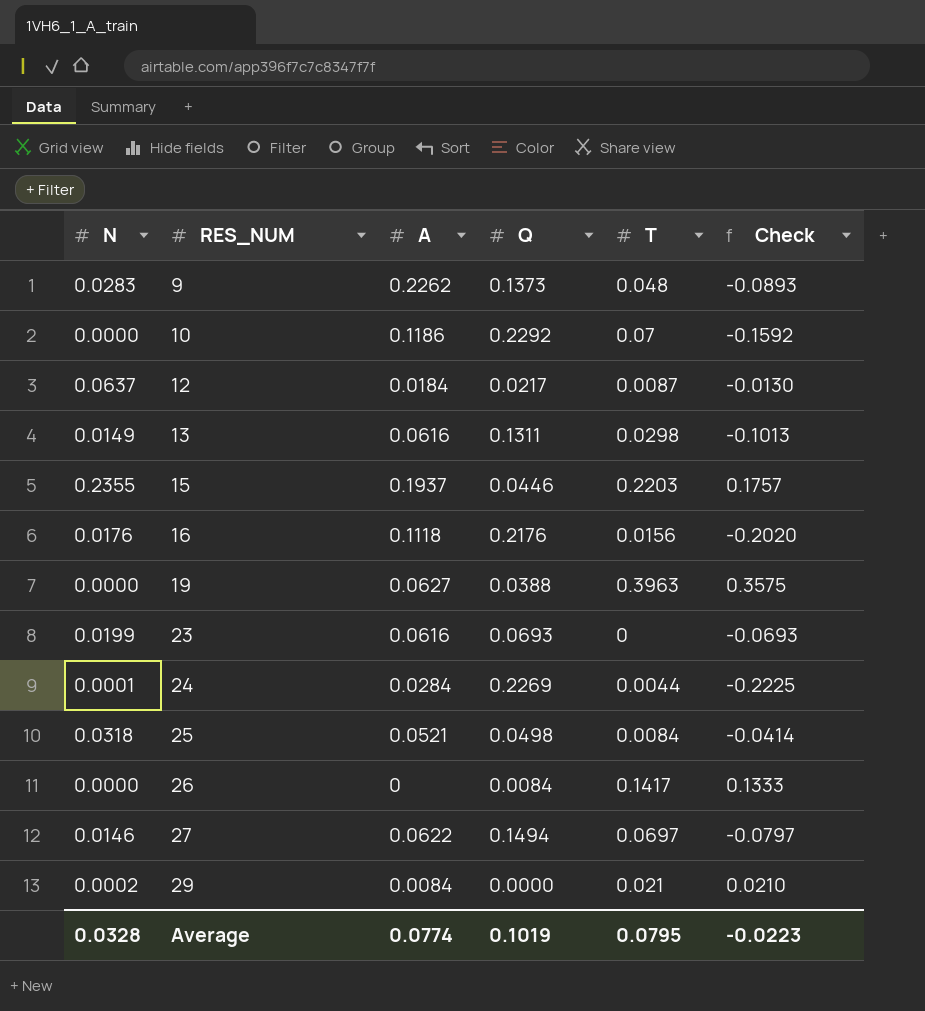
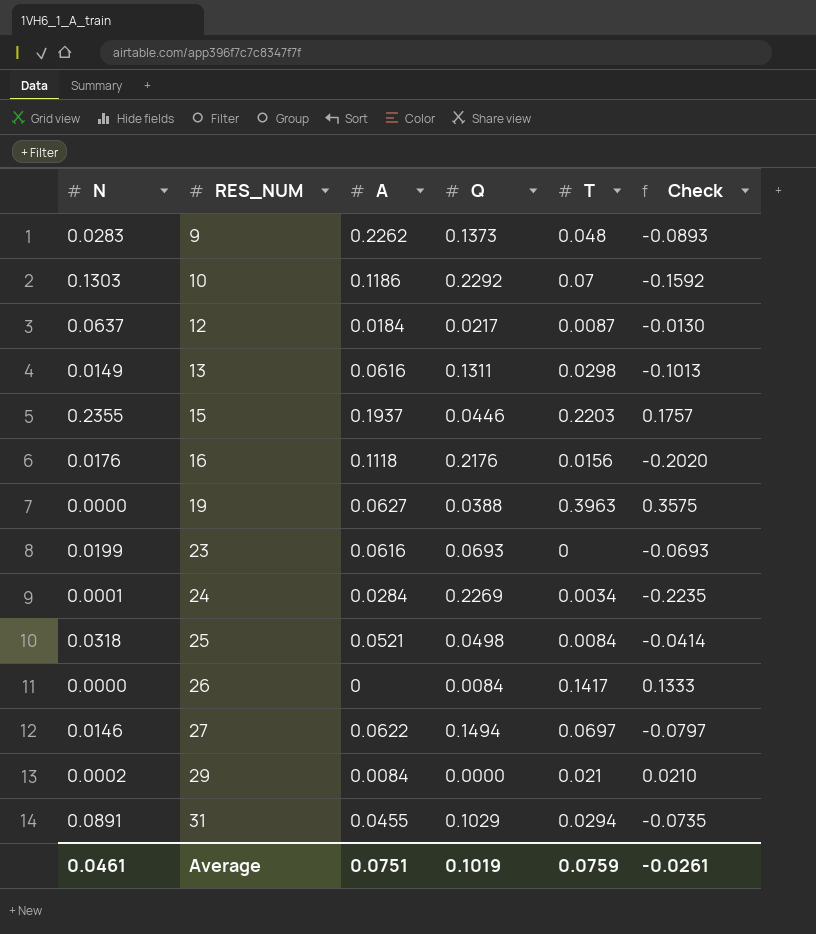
10 | N: 0.0000 -> 0.1303
24 | T: 0.0044 -> 0.0034
24 | Check: -0.2225 -> -0.2235
row 31: none -> 0.0891 | 0.0455 | 0.1029 | 0.0294 | -0.0735
Average | N: 0.0328 -> 0.0461
Average | A: 0.0774 -> 0.0751
Average | T: 0.0795 -> 0.0759
Average | Check: -0.0223 -> -0.0261

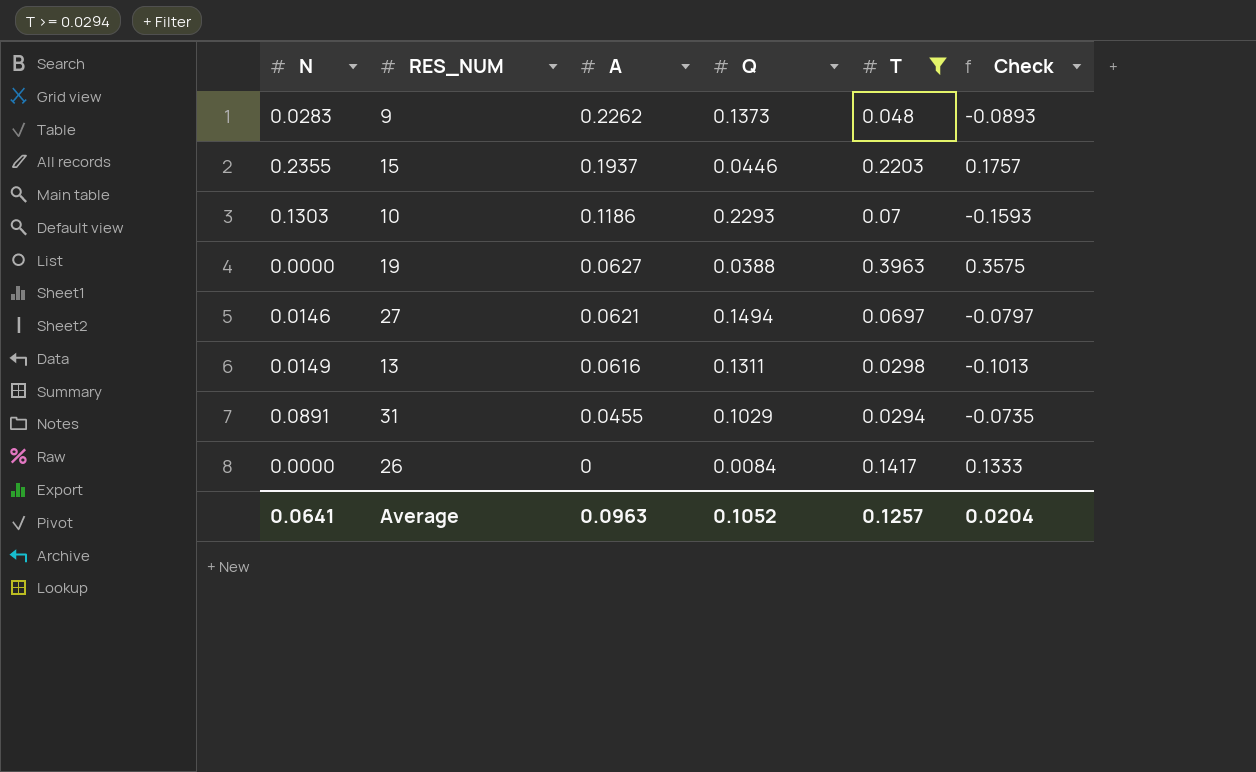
filter: none -> T >= 0.0294
row order: RES_NUM ascending -> A descending
10 | Q: 0.2292 -> 0.2293
10 | Check: -0.1592 -> -0.1593
27 | A: 0.0622 -> 0.0621
Average | N: 0.0461 -> 0.0641
Average | A: 0.0751 -> 0.0963
Average | Q: 0.1019 -> 0.1052
Average | T: 0.0759 -> 0.1257
Average | Check: -0.0261 -> 0.0204

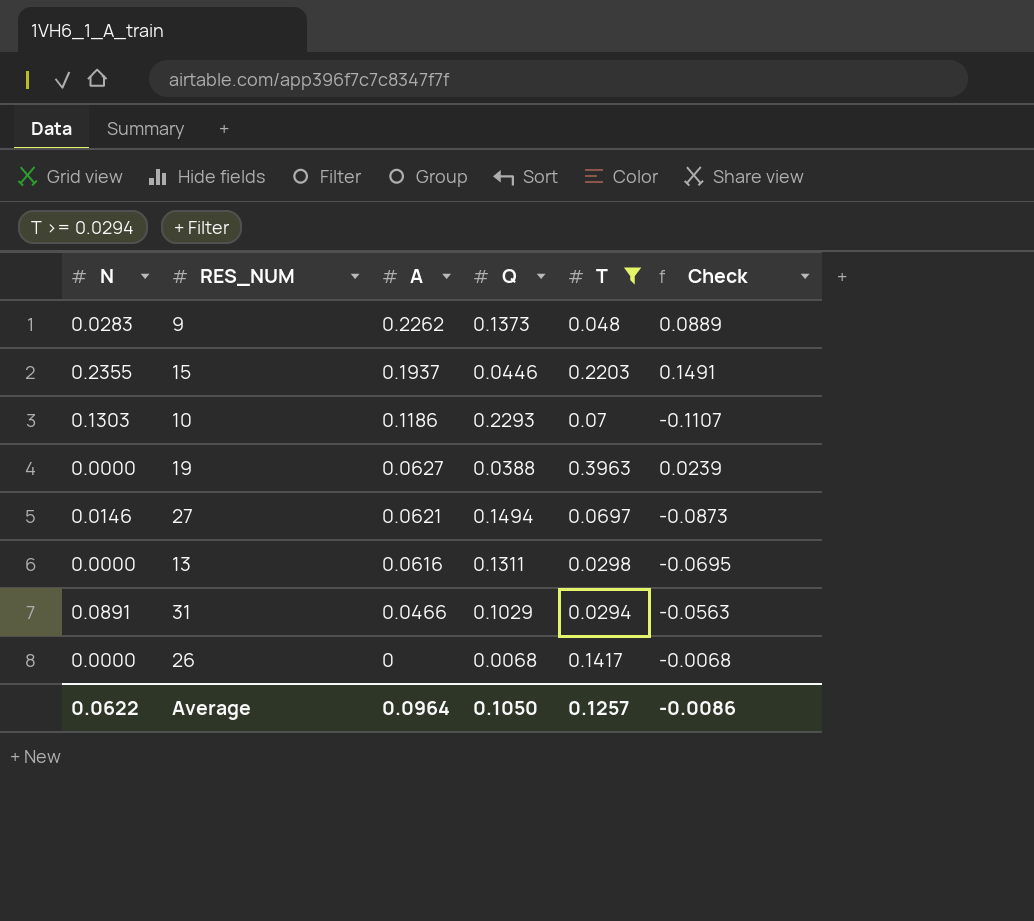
column Check | formula: [T] - [Q] -> [A] - [Q]
13 | N: 0.0149 -> 0.0000
31 | A: 0.0455 -> 0.0466
26 | Q: 0.0084 -> 0.0068
Average | N: 0.0641 -> 0.0622
Average | A: 0.0963 -> 0.0964
Average | Q: 0.1052 -> 0.1050
Average | Check: 0.0204 -> -0.0086

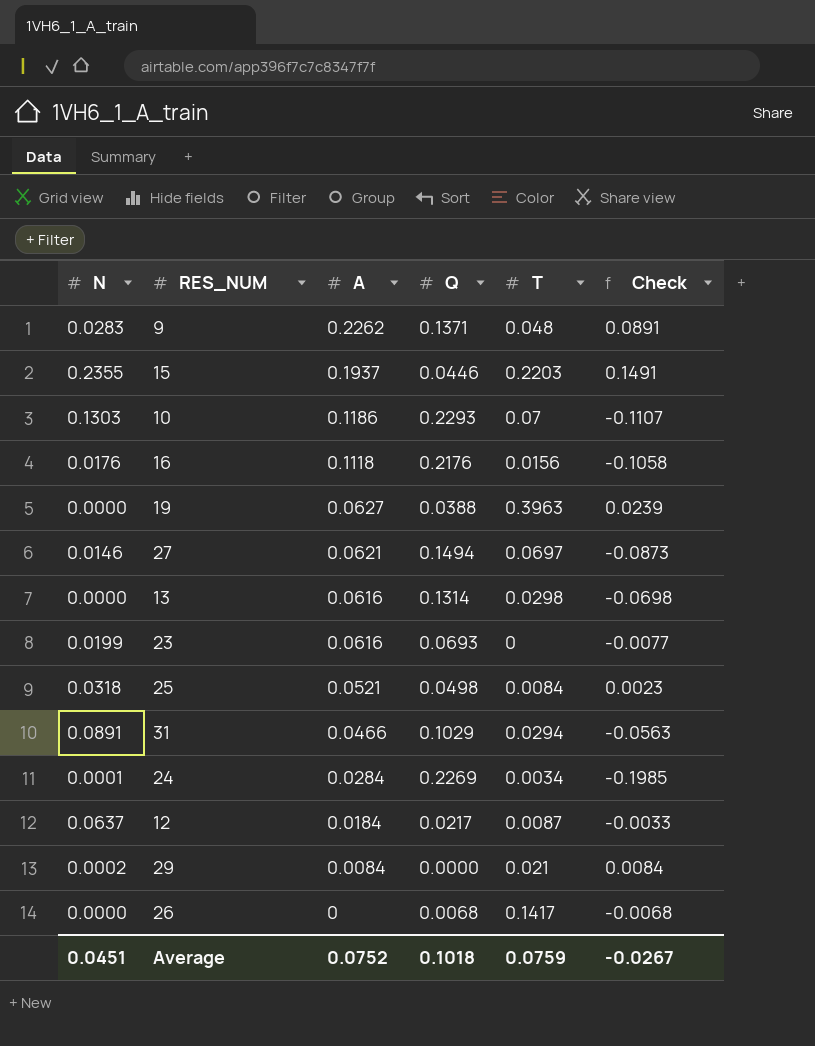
filter: T >= 0.0294 -> none
9 | Q: 0.1373 -> 0.1371
9 | Check: 0.0889 -> 0.0891
13 | Q: 0.1311 -> 0.1314
13 | Check: -0.0695 -> -0.0698
Average | N: 0.0622 -> 0.0451
Average | A: 0.0964 -> 0.0752
Average | Q: 0.1050 -> 0.1018
Average | T: 0.1257 -> 0.0759
Average | Check: -0.0086 -> -0.0267

